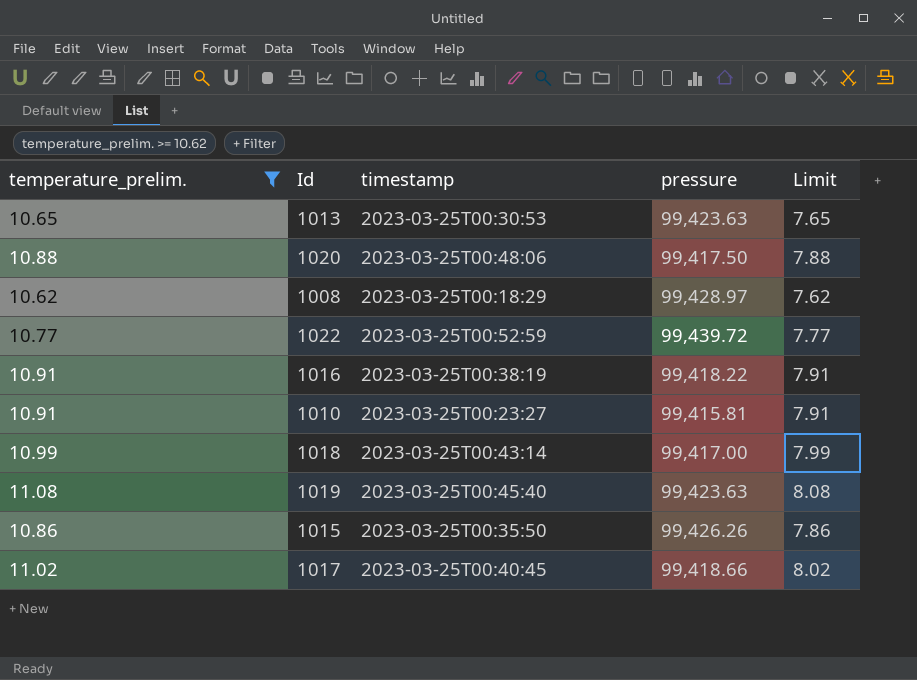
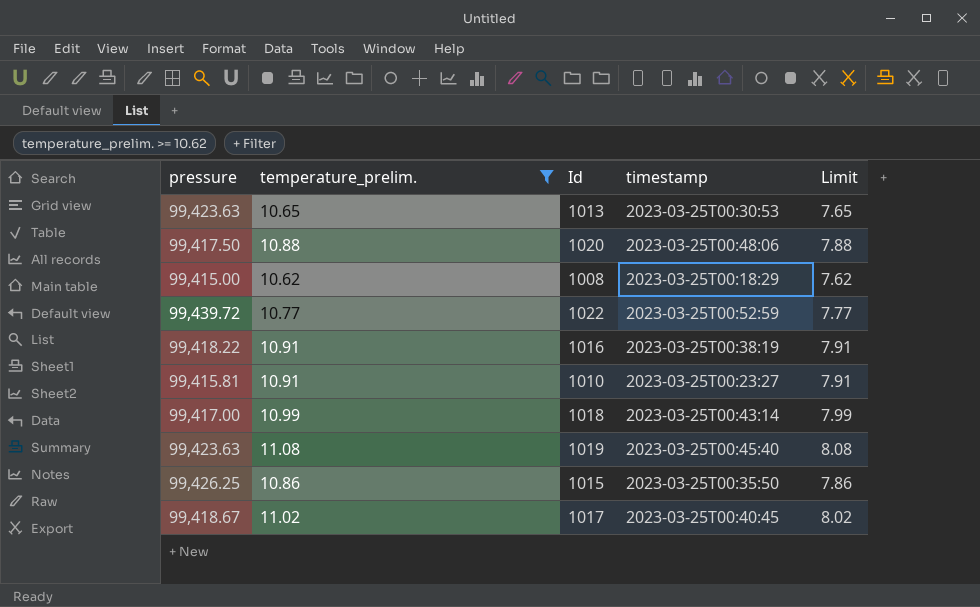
column pressure | position: 4 -> 1
1008 | pressure: 99,428.97 -> 99,415.00
1015 | pressure: 99,426.26 -> 99,426.25
1017 | pressure: 99,418.66 -> 99,418.67

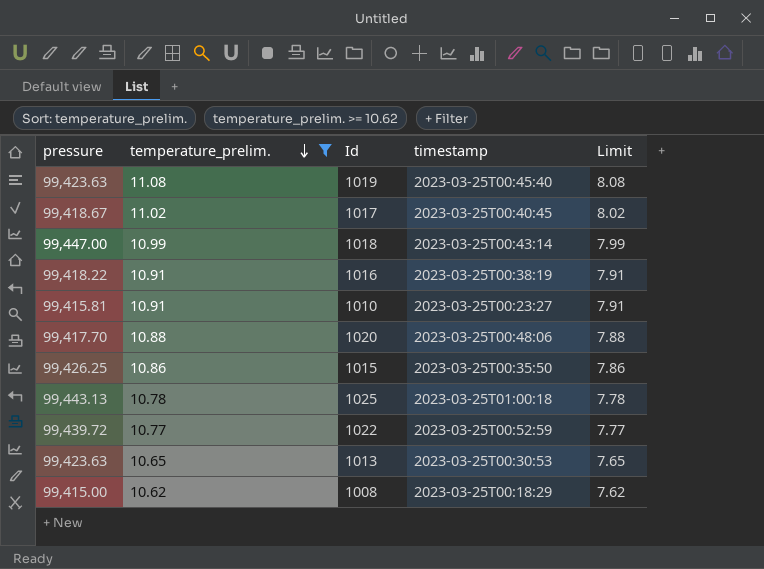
row order: none -> temperature_prelim. descending
1018 | pressure: 99,417.00 -> 99,447.00
1020 | pressure: 99,417.50 -> 99,417.70
row 1025: none -> 99,443.13 | 10.78 | 2023-03-25T01:00:18 | 7.78

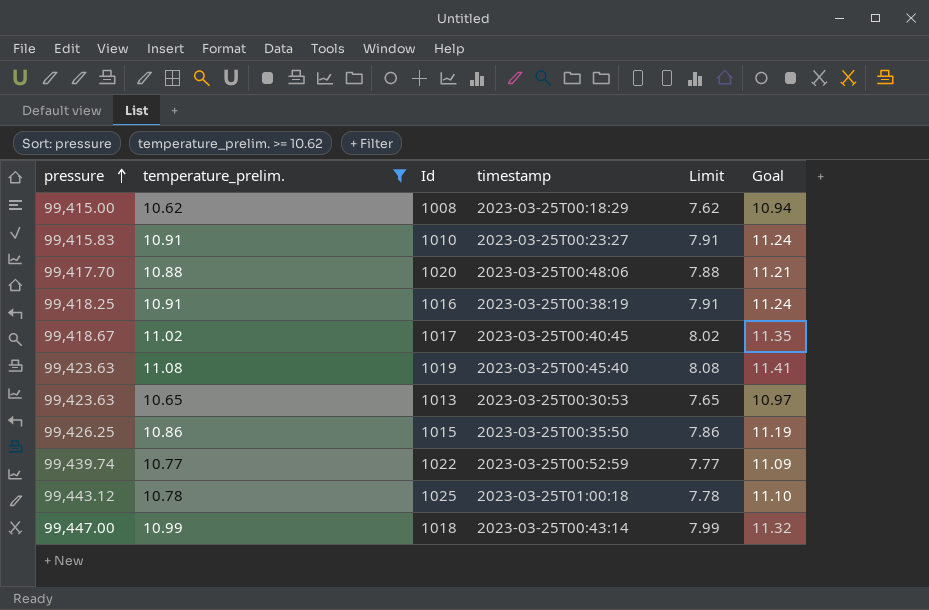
row order: temperature_prelim. descending -> pressure ascending
column Goal | formula: none -> [temperature_prelim.] * 1.03
1010 | pressure: 99,415.81 -> 99,415.83
1016 | pressure: 99,418.22 -> 99,418.25
1022 | pressure: 99,439.72 -> 99,439.74
1025 | pressure: 99,443.13 -> 99,443.12

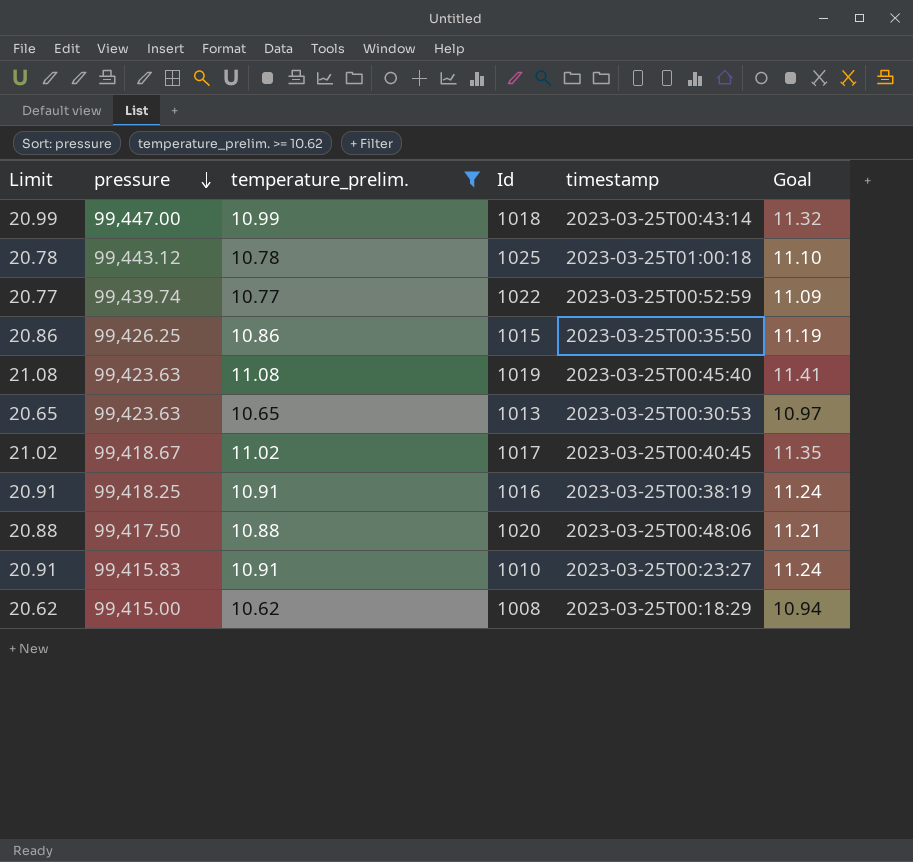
row order: pressure ascending -> pressure descending
column Limit | formula: [temperature_prelim.] - 3 -> [temperature_prelim.] + 10
column Limit | position: 5 -> 1
1020 | pressure: 99,417.70 -> 99,417.50

